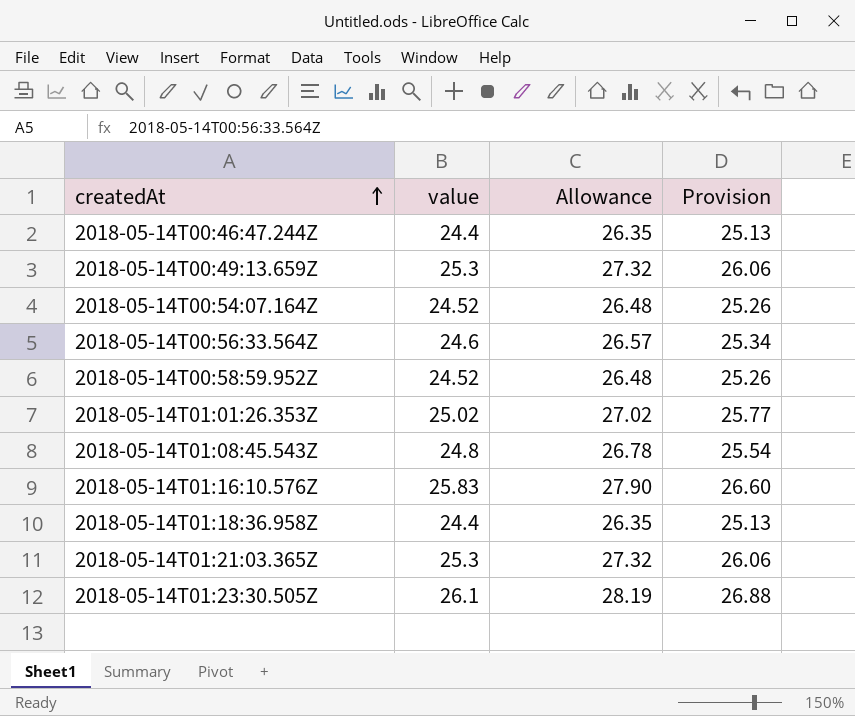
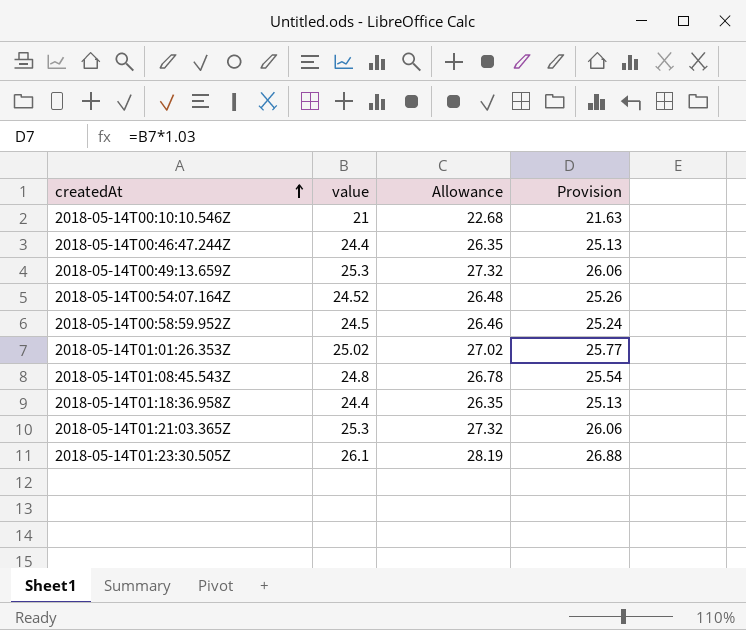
row 2018-05-14T00:56:33.564Z: 24.6 | 26.57 | 25.34 -> none
row 2018-05-14T01:16:10.576Z: 25.83 | 27.90 | 26.60 -> none
row 2018-05-14T00:10:10.546Z: none -> 21 | 22.68 | 21.63
2018-05-14T00:58:59.952Z | value: 24.52 -> 24.5
2018-05-14T00:58:59.952Z | Allowance: 26.48 -> 26.46
2018-05-14T00:58:59.952Z | Provision: 25.26 -> 25.24

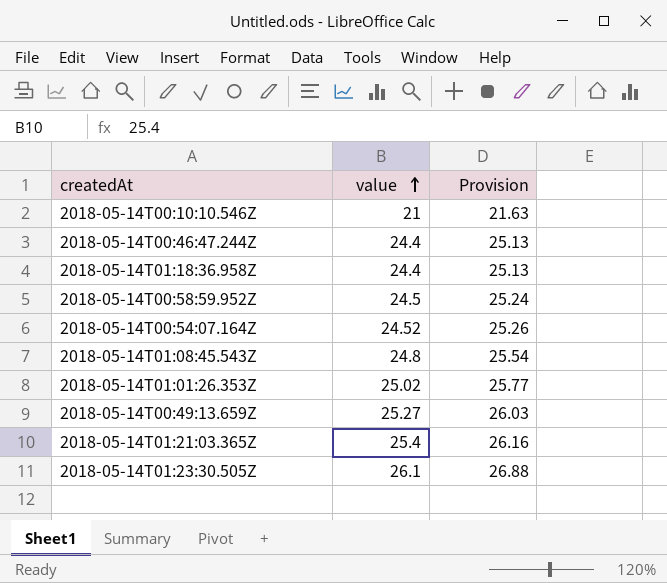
row order: createdAt ascending -> value ascending
column Allowance | formula: [value] * 1.08 -> none
2018-05-14T00:49:13.659Z | value: 25.3 -> 25.27
2018-05-14T00:49:13.659Z | Provision: 26.06 -> 26.03
2018-05-14T01:21:03.365Z | value: 25.3 -> 25.4
2018-05-14T01:21:03.365Z | Provision: 26.06 -> 26.16

